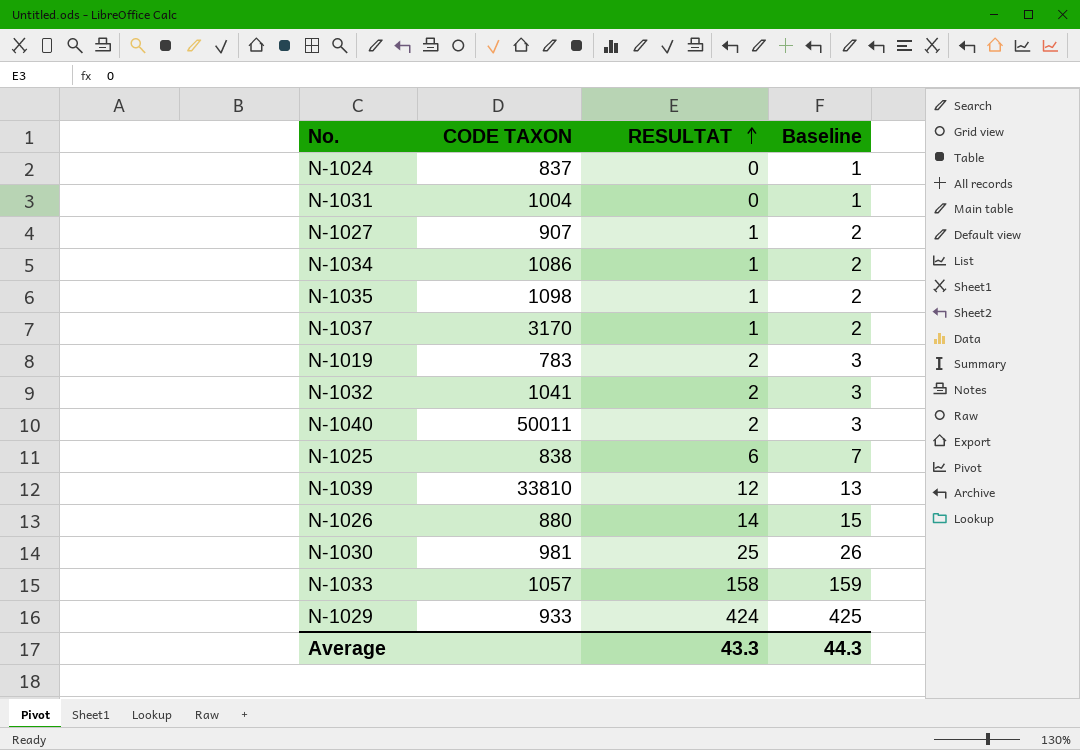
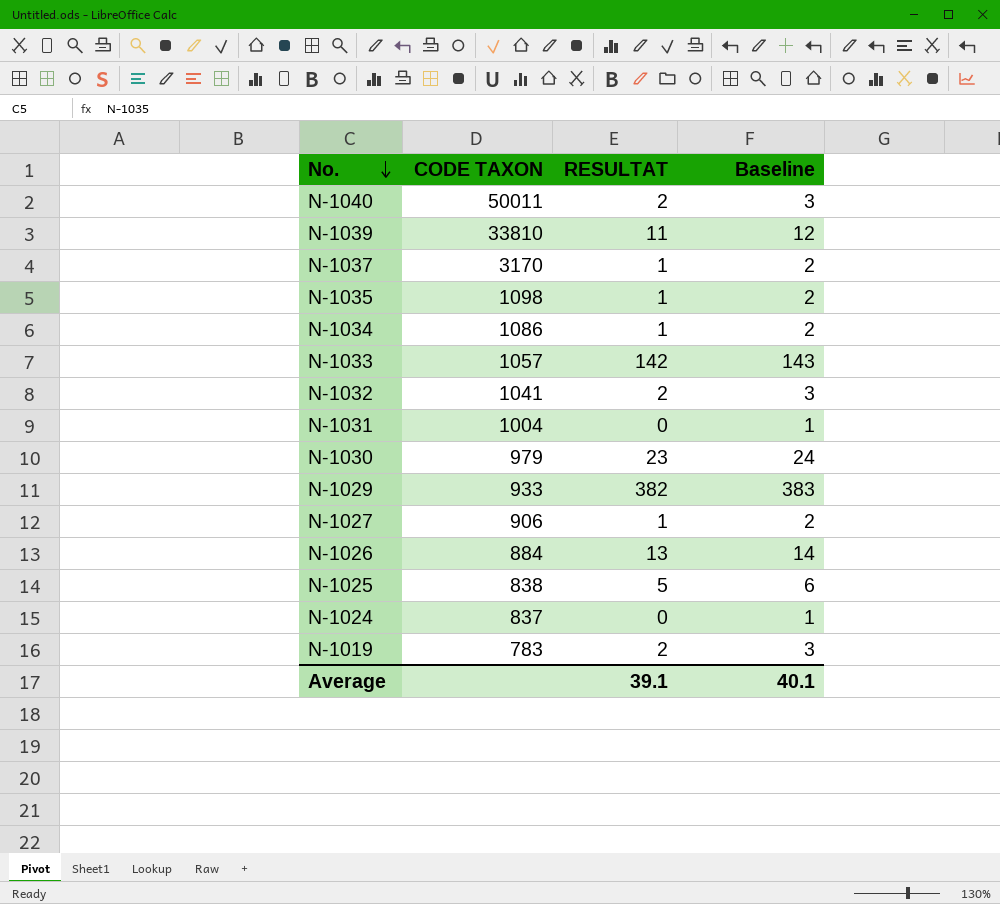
row order: RESULTAT ascending -> No. descending
N-1039 | RESULTAT: 12 -> 11
N-1039 | Baseline: 13 -> 12
N-1033 | RESULTAT: 158 -> 142
N-1033 | Baseline: 159 -> 143
N-1030 | CODE TAXON: 981 -> 979
N-1030 | RESULTAT: 25 -> 23
N-1030 | Baseline: 26 -> 24
N-1029 | RESULTAT: 424 -> 382
N-1029 | Baseline: 425 -> 383
N-1027 | CODE TAXON: 907 -> 906
N-1026 | CODE TAXON: 880 -> 884
N-1026 | RESULTAT: 14 -> 13
N-1026 | Baseline: 15 -> 14
N-1025 | RESULTAT: 6 -> 5
N-1025 | Baseline: 7 -> 6
Average | RESULTAT: 43.3 -> 39.1
Average | Baseline: 44.3 -> 40.1

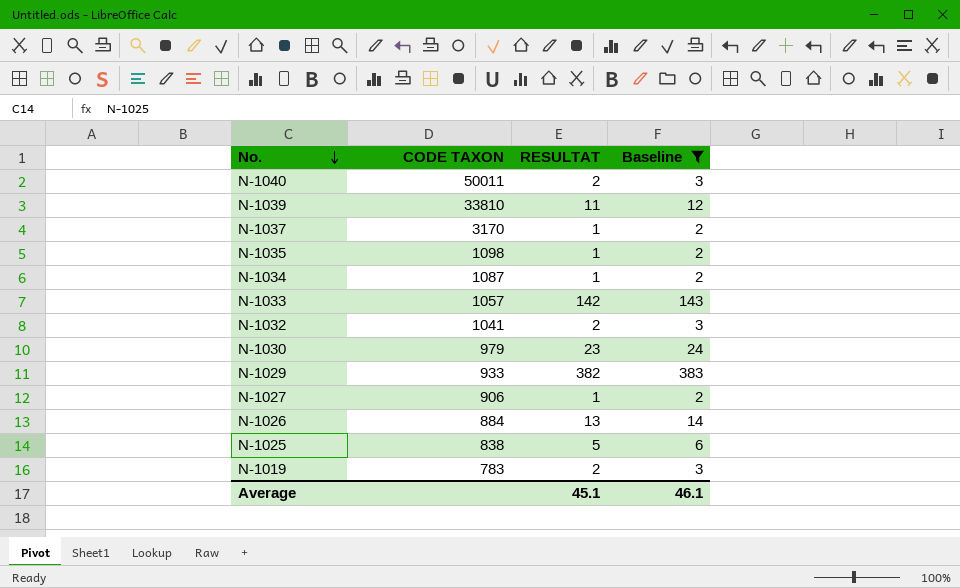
filter: none -> Baseline != 1
N-1034 | CODE TAXON: 1086 -> 1087
Average | RESULTAT: 39.1 -> 45.1
Average | Baseline: 40.1 -> 46.1

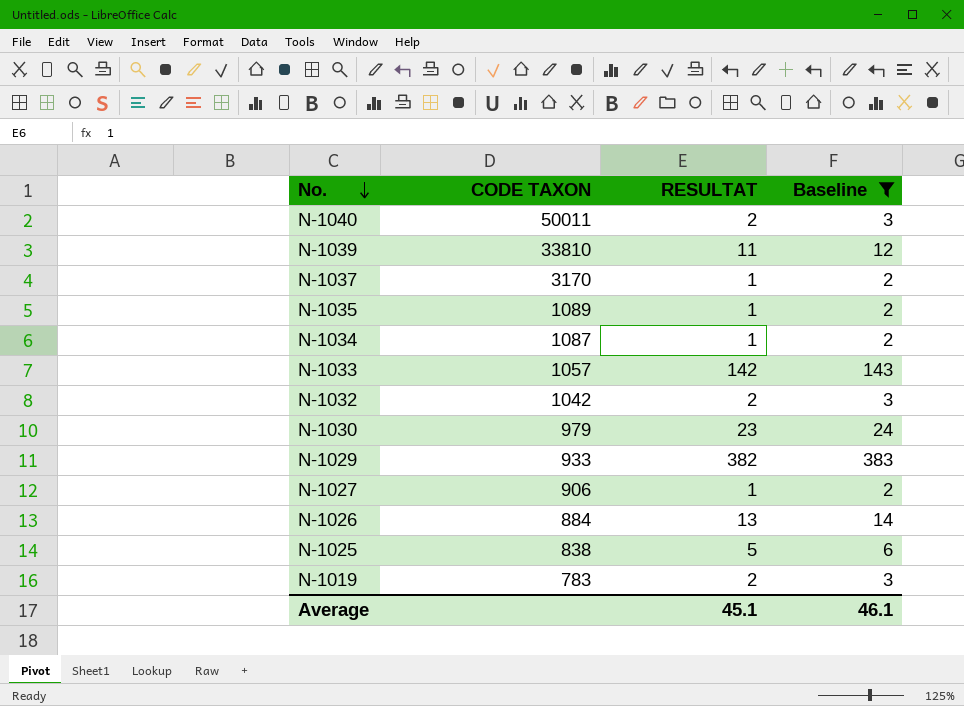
N-1035 | CODE TAXON: 1098 -> 1089
N-1032 | CODE TAXON: 1041 -> 1042

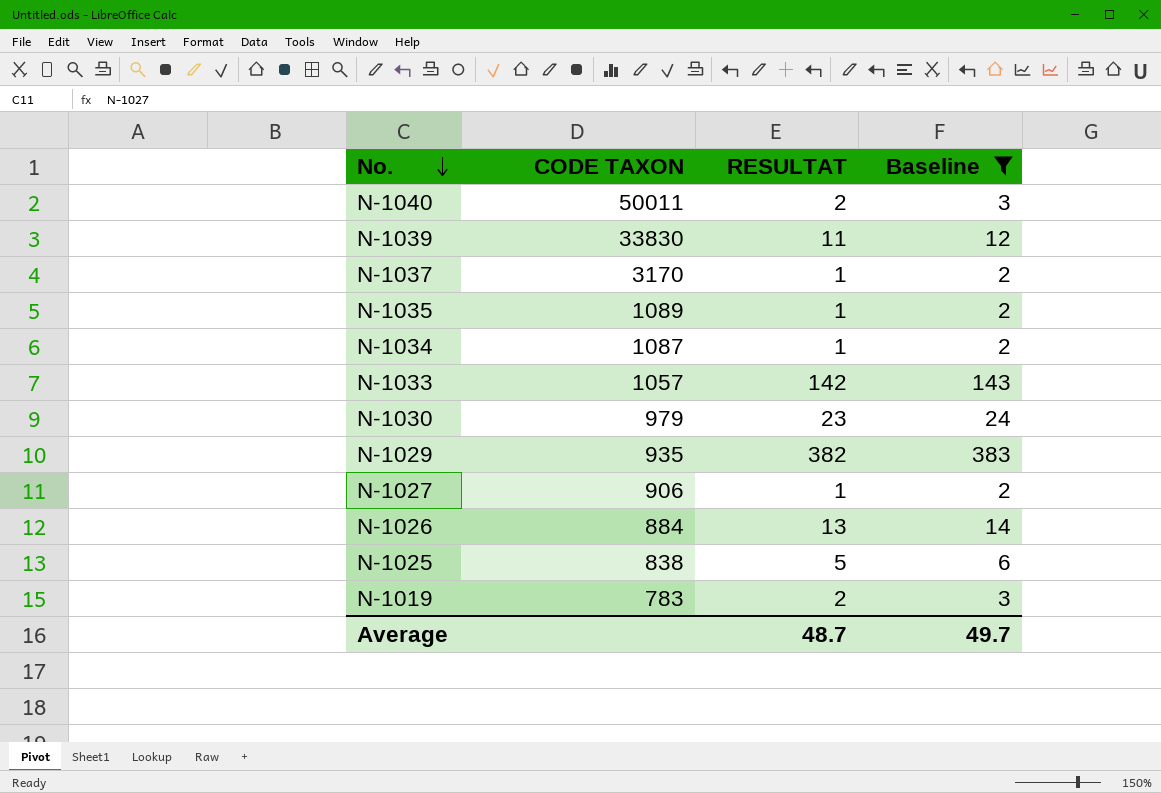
row N-1032: 1042 | 2 | 3 -> none
N-1039 | CODE TAXON: 33810 -> 33830
N-1029 | CODE TAXON: 933 -> 935
Average | RESULTAT: 45.1 -> 48.7
Average | Baseline: 46.1 -> 49.7

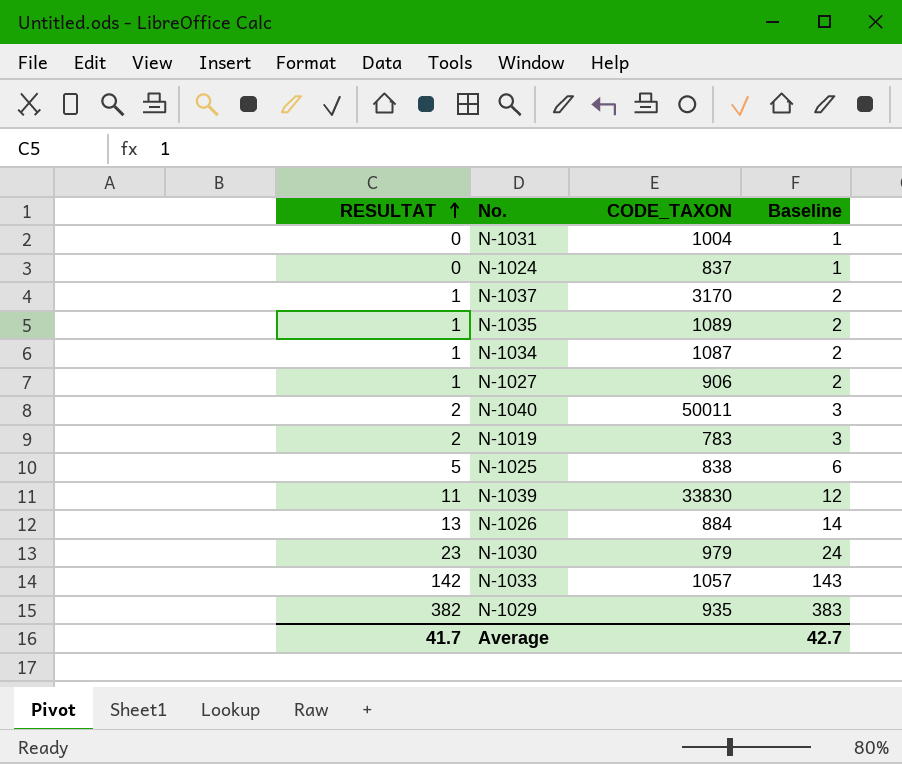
filter: Baseline != 1 -> none
row order: No. descending -> RESULTAT ascending
column RESULTAT | position: 3 -> 1
column name: CODE TAXON -> CODE_TAXON
Average | RESULTAT: 48.7 -> 41.7
Average | Baseline: 49.7 -> 42.7

